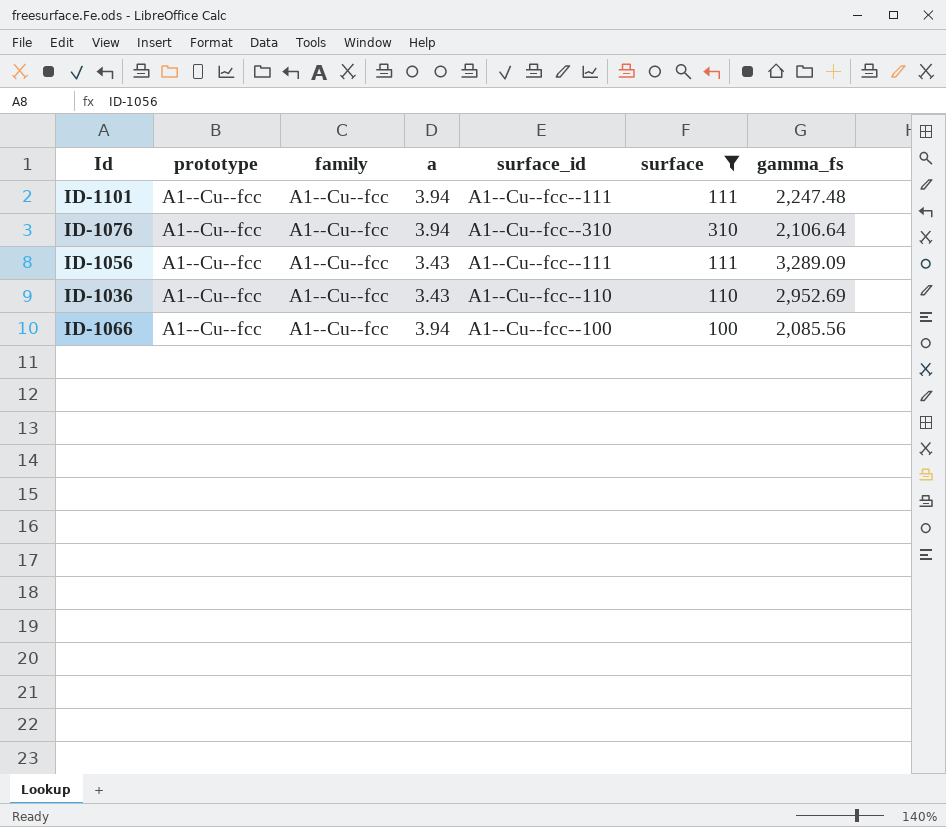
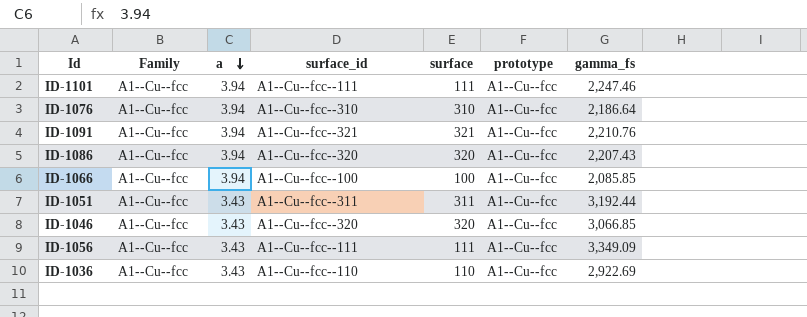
filter: surface <= 310 -> none
row order: none -> a descending
column name: family -> Family
column prototype | position: 2 -> 6
ID-1101 | gamma_fs: 2,247.48 -> 2,247.46
ID-1076 | gamma_fs: 2,106.64 -> 2,186.64
ID-1066 | gamma_fs: 2,085.56 -> 2,085.85
ID-1056 | gamma_fs: 3,289.09 -> 3,349.09
ID-1036 | gamma_fs: 2,952.69 -> 2,922.69

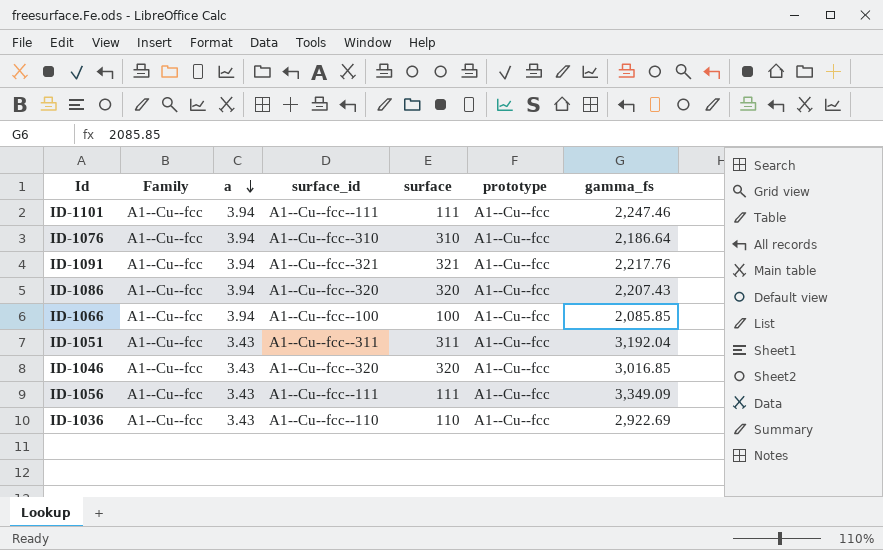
ID-1091 | gamma_fs: 2,210.76 -> 2,217.76
ID-1051 | gamma_fs: 3,192.44 -> 3,192.04
ID-1046 | gamma_fs: 3,066.85 -> 3,016.85

